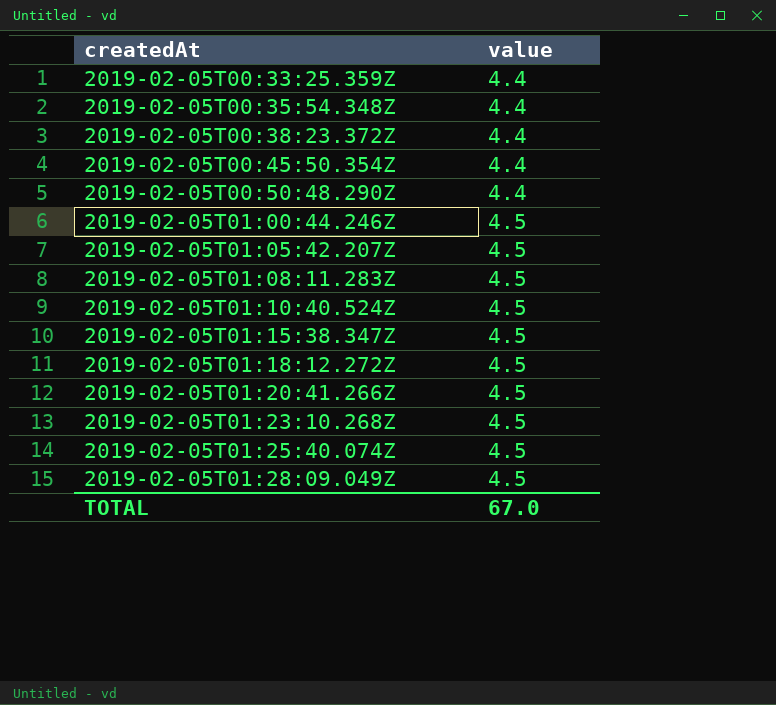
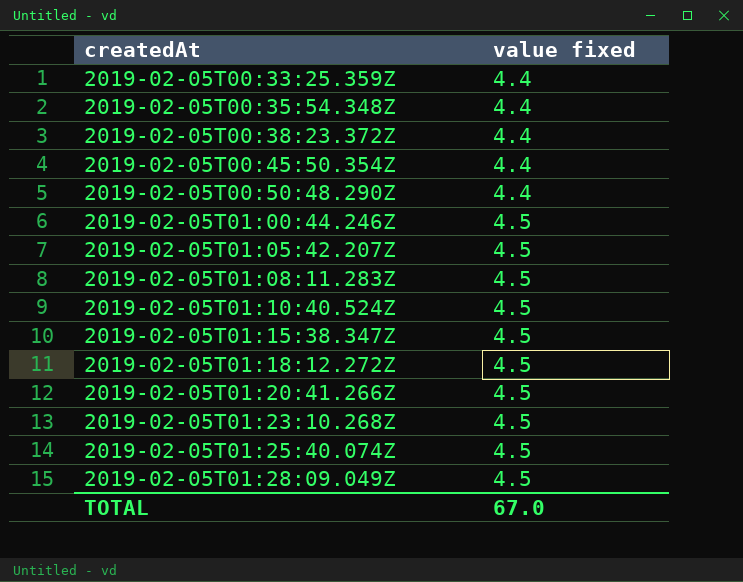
column name: value -> value fixed

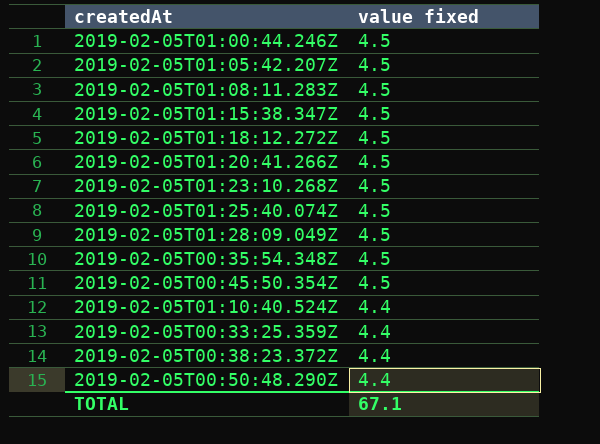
row order: createdAt ascending -> value fixed descending
2019-02-05T00:35:54.348Z | value fixed: 4.4 -> 4.5
2019-02-05T00:45:50.354Z | value fixed: 4.4 -> 4.5
2019-02-05T01:10:40.524Z | value fixed: 4.5 -> 4.4
TOTAL | value fixed: 67.0 -> 67.1

